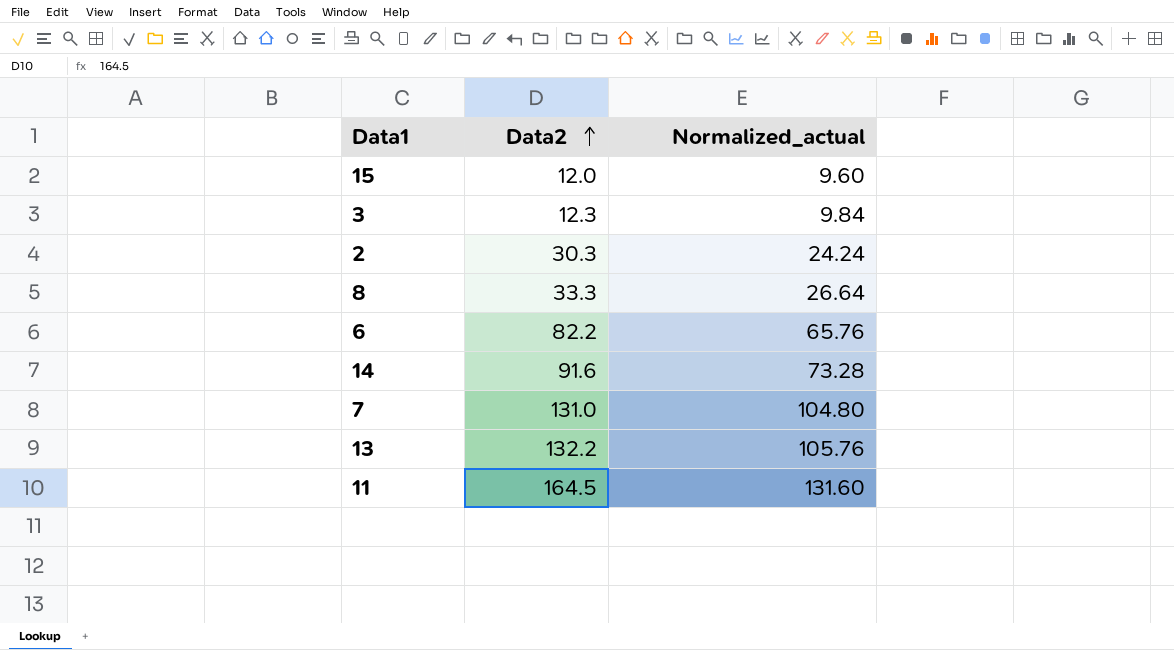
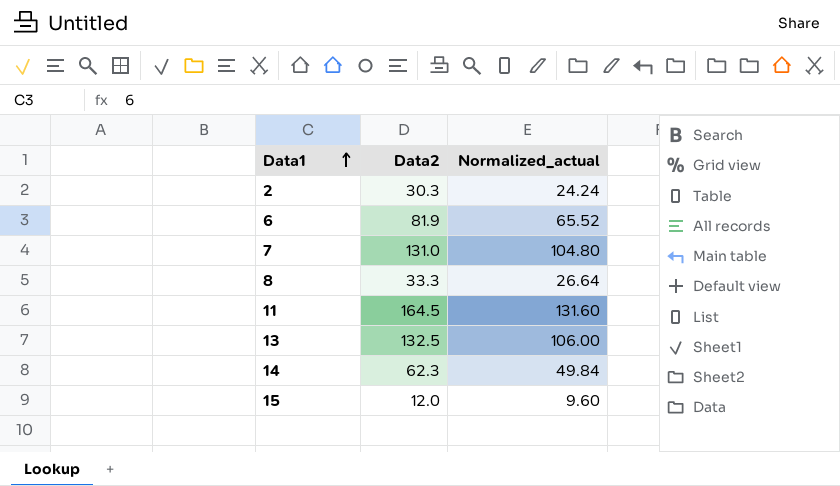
row order: Data2 ascending -> Data1 ascending
row 3: 12.3 | 9.84 -> none
6 | Data2: 82.2 -> 81.9
6 | Normalized_actual: 65.76 -> 65.52
13 | Data2: 132.2 -> 132.5
13 | Normalized_actual: 105.76 -> 106.00
14 | Data2: 91.6 -> 62.3
14 | Normalized_actual: 73.28 -> 49.84

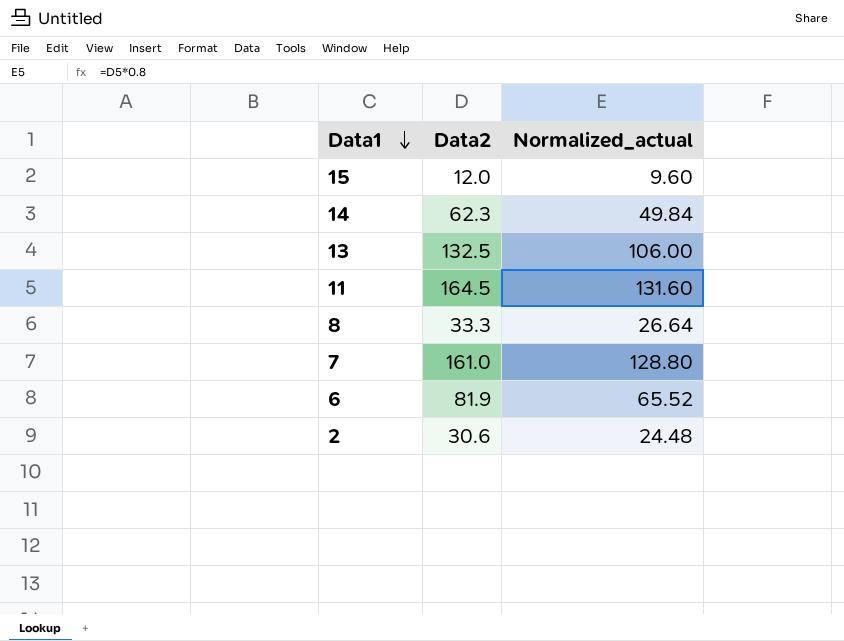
row order: Data1 ascending -> Data1 descending
7 | Data2: 131.0 -> 161.0
7 | Normalized_actual: 104.80 -> 128.80
2 | Data2: 30.3 -> 30.6
2 | Normalized_actual: 24.24 -> 24.48

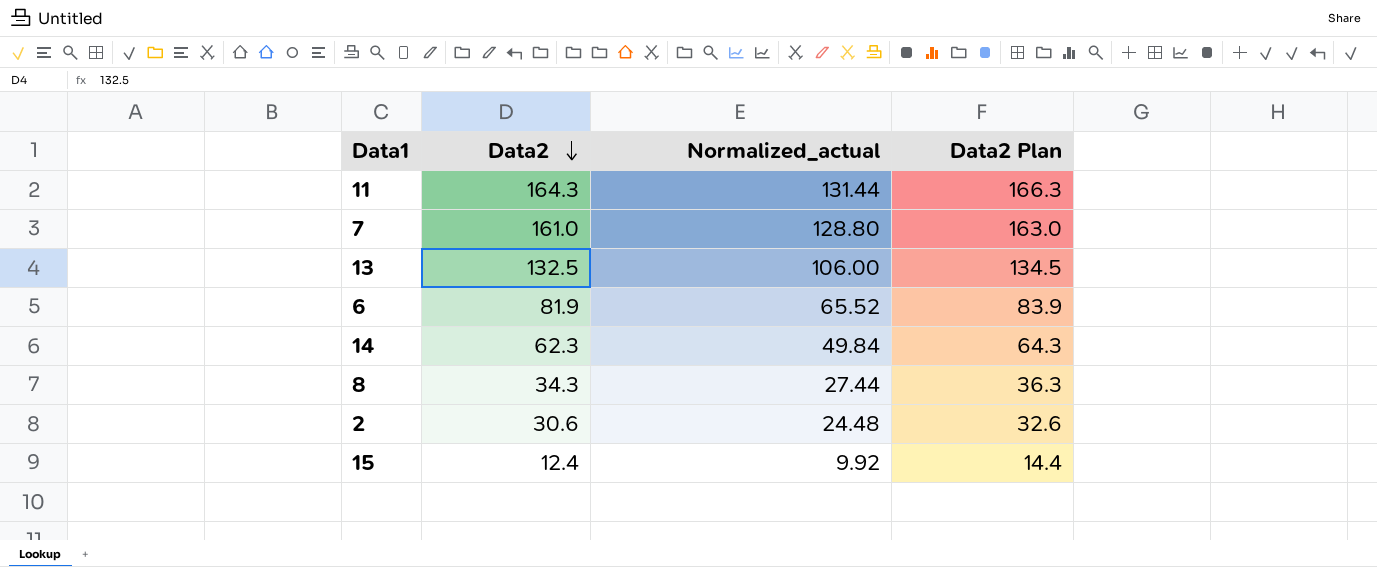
row order: Data1 descending -> Data2 descending
column Data2 Plan | formula: none -> [Data2] + 2
11 | Data2: 164.5 -> 164.3
11 | Normalized_actual: 131.60 -> 131.44
8 | Data2: 33.3 -> 34.3
8 | Normalized_actual: 26.64 -> 27.44
15 | Data2: 12.0 -> 12.4
15 | Normalized_actual: 9.60 -> 9.92

